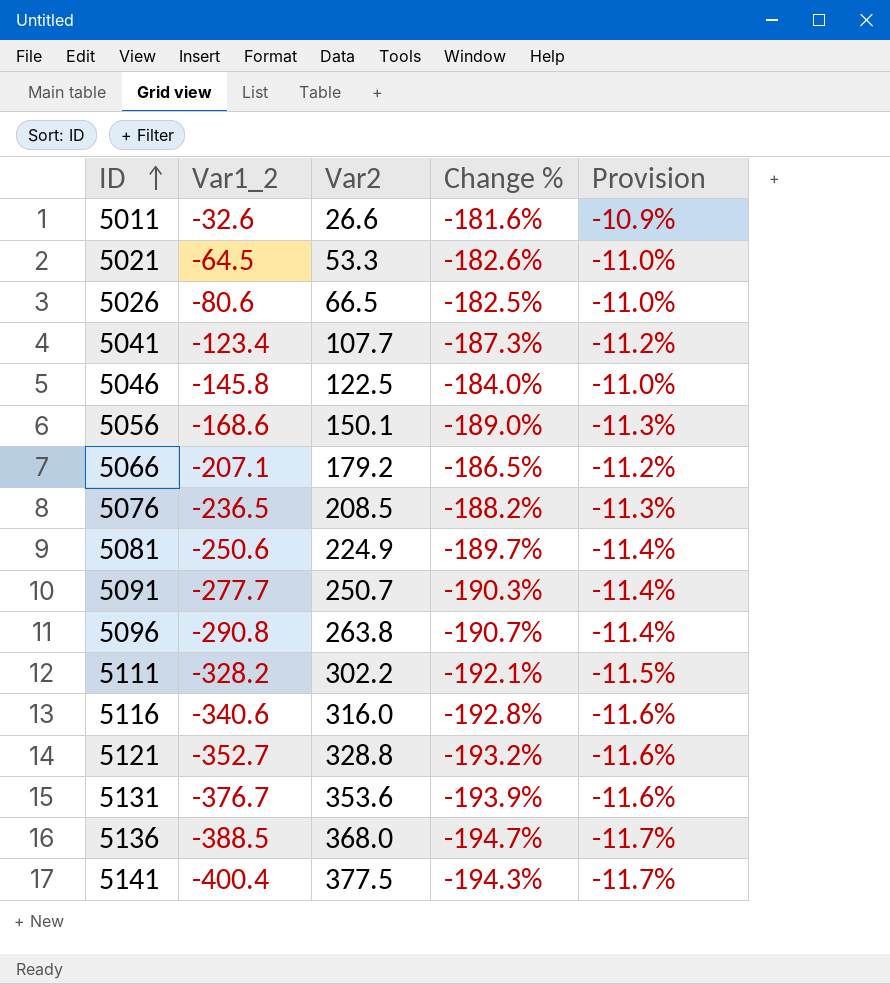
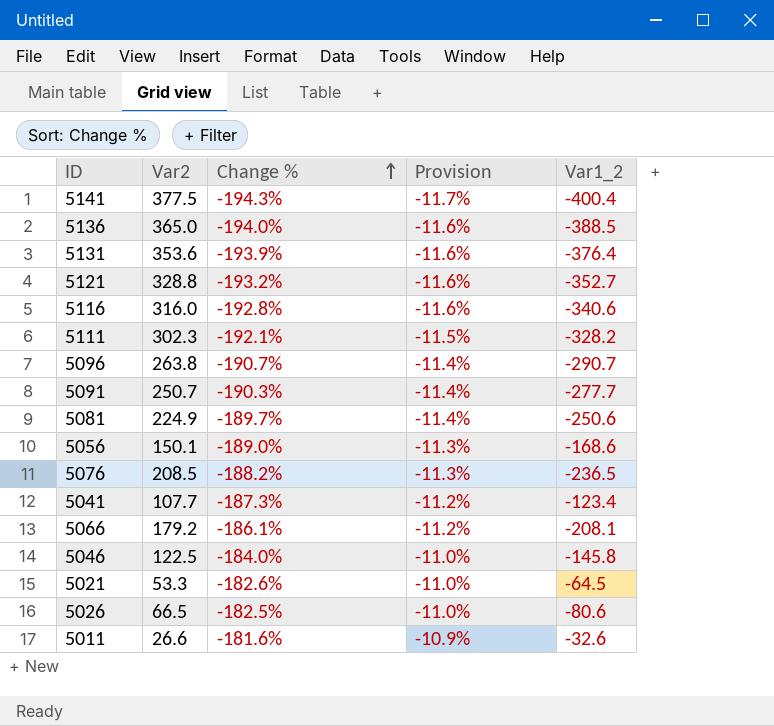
row order: ID ascending -> Change % ascending
column Var1_2 | position: 2 -> 5
5136 | Var2: 368.0 -> 365.0
5136 | Change %: -194.7% -> -194.0%
5136 | Provision: -11.7% -> -11.6%
5131 | Var1_2: -376.7 -> -376.4
5111 | Var2: 302.2 -> 302.3
5096 | Var1_2: -290.8 -> -290.7
5066 | Change %: -186.5% -> -186.1%
5066 | Var1_2: -207.1 -> -208.1

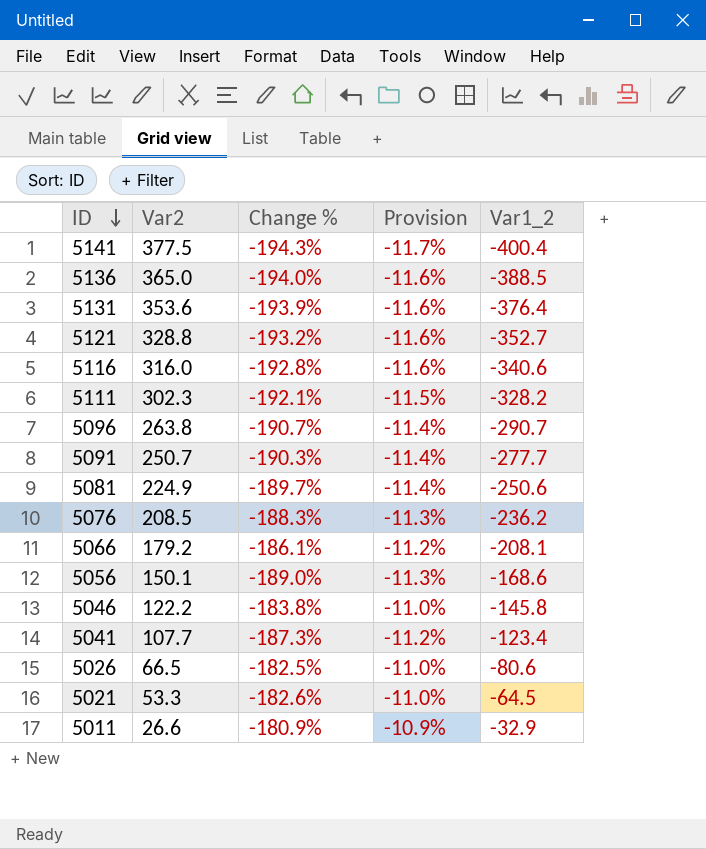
row order: Change % ascending -> ID descending
5076 | Change %: -188.2% -> -188.3%
5076 | Var1_2: -236.5 -> -236.2
5046 | Var2: 122.5 -> 122.2
5046 | Change %: -184.0% -> -183.8%
5011 | Change %: -181.6% -> -180.9%
5011 | Var1_2: -32.6 -> -32.9

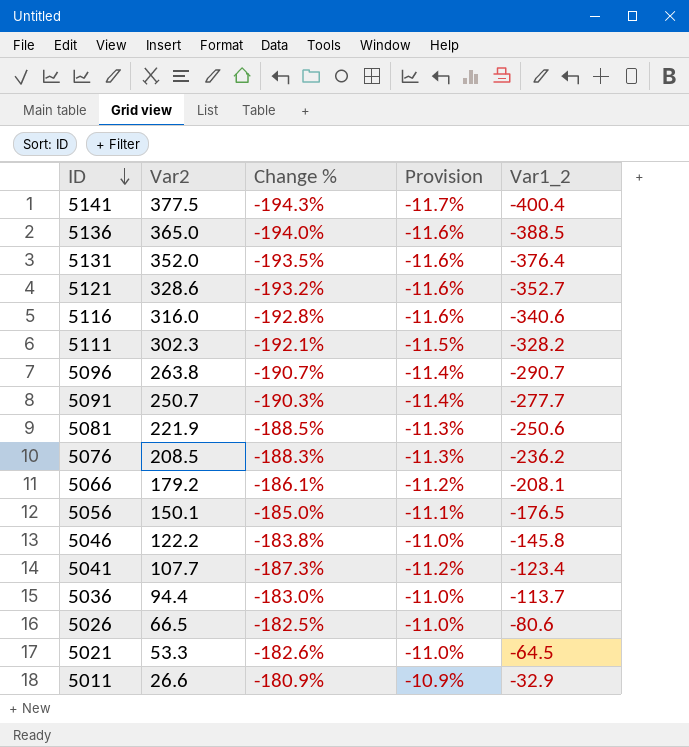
5131 | Var2: 353.6 -> 352.0
5131 | Change %: -193.9% -> -193.5%
5121 | Var2: 328.8 -> 328.6
5081 | Var2: 224.9 -> 221.9
5081 | Change %: -189.7% -> -188.5%
5081 | Provision: -11.4% -> -11.3%
5056 | Change %: -189.0% -> -185.0%
5056 | Provision: -11.3% -> -11.1%
5056 | Var1_2: -168.6 -> -176.5
row 5036: none -> 94.4 | -183.0% | -11.0% | -113.7

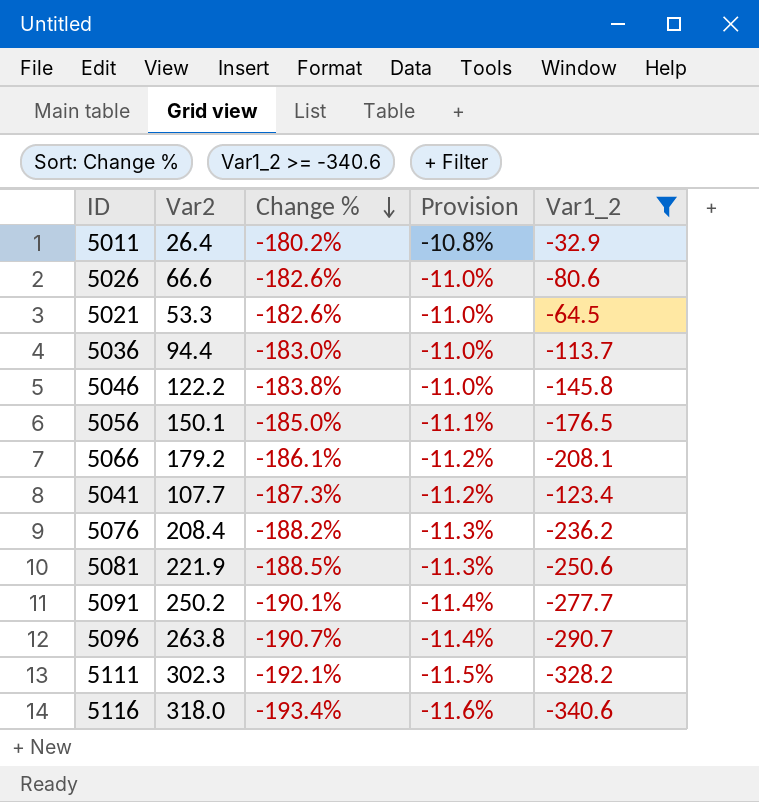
filter: none -> Var1_2 >= -340.6
row order: ID descending -> Change % descending
5011 | Var2: 26.6 -> 26.4
5011 | Change %: -180.9% -> -180.2%
5011 | Provision: -10.9% -> -10.8%
5026 | Var2: 66.5 -> 66.6
5026 | Change %: -182.5% -> -182.6%
5076 | Var2: 208.5 -> 208.4
5076 | Change %: -188.3% -> -188.2%
5091 | Var2: 250.7 -> 250.2
5091 | Change %: -190.3% -> -190.1%
5116 | Var2: 316.0 -> 318.0
5116 | Change %: -192.8% -> -193.4%

